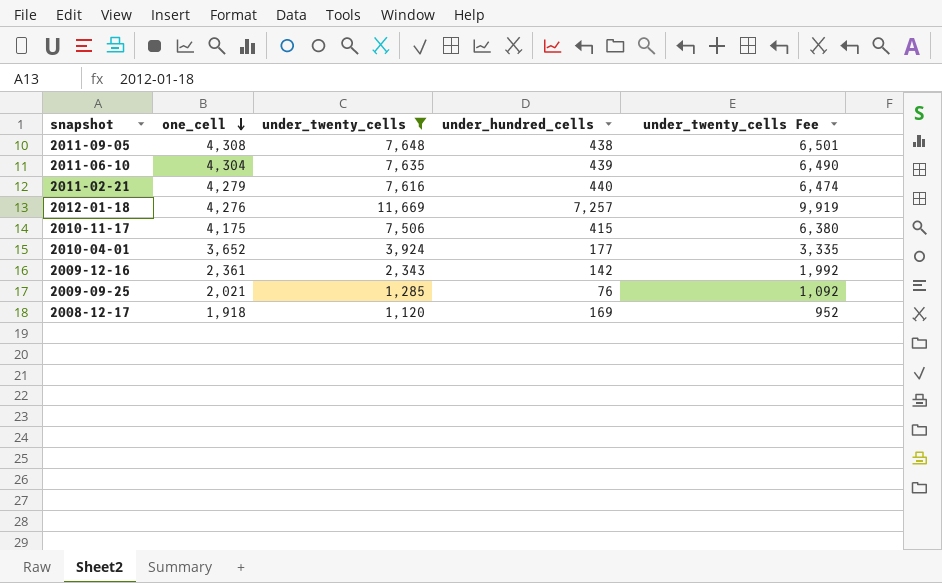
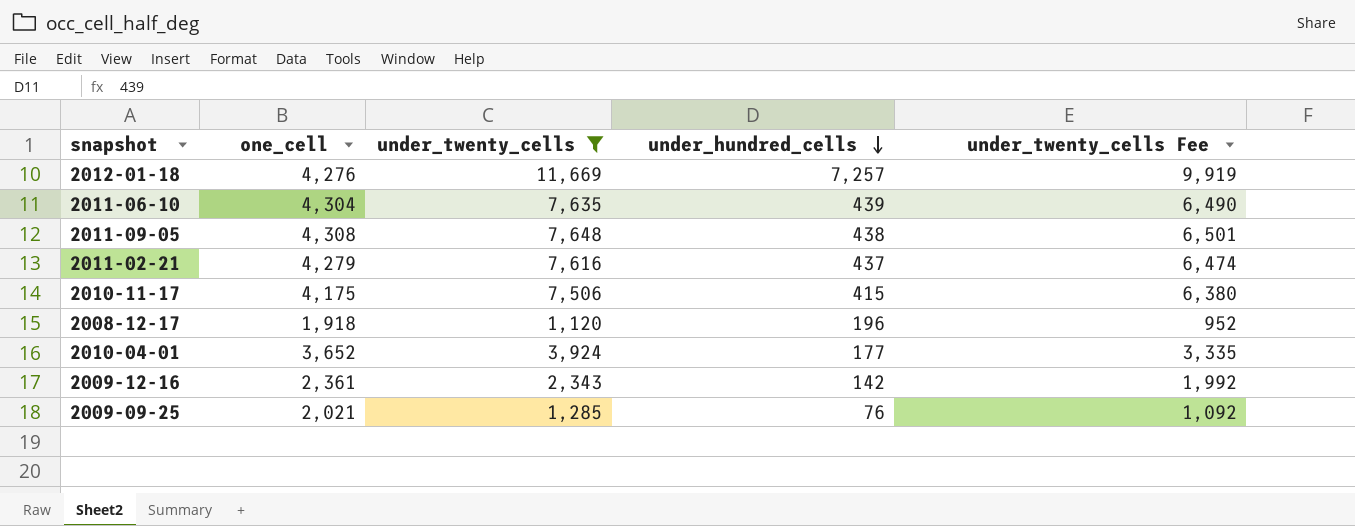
row order: one_cell descending -> under_hundred_cells descending
2011-02-21 | under_hundred_cells: 440 -> 437
2008-12-17 | under_hundred_cells: 169 -> 196

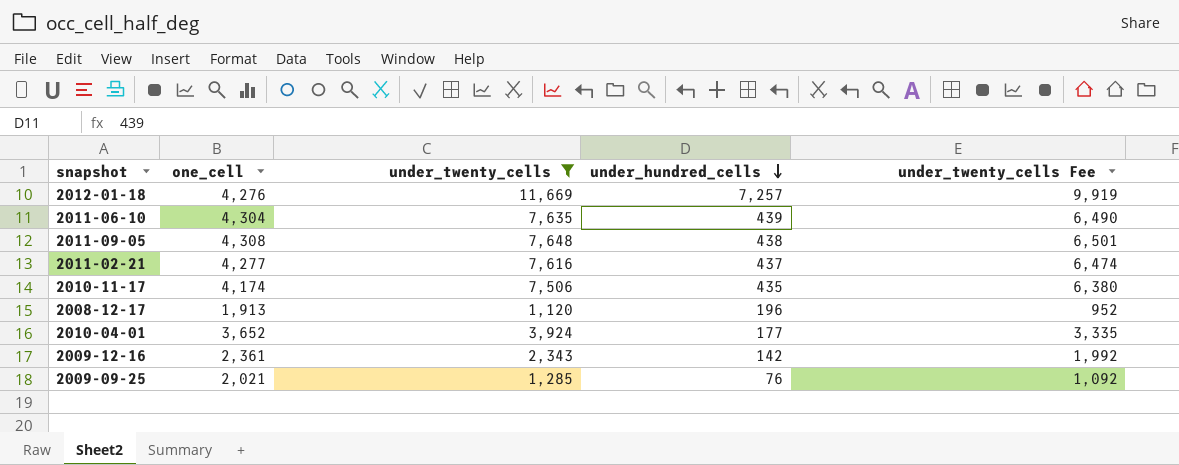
2011-02-21 | one_cell: 4,279 -> 4,277
2010-11-17 | one_cell: 4,175 -> 4,174
2010-11-17 | under_hundred_cells: 415 -> 435
2008-12-17 | one_cell: 1,918 -> 1,913

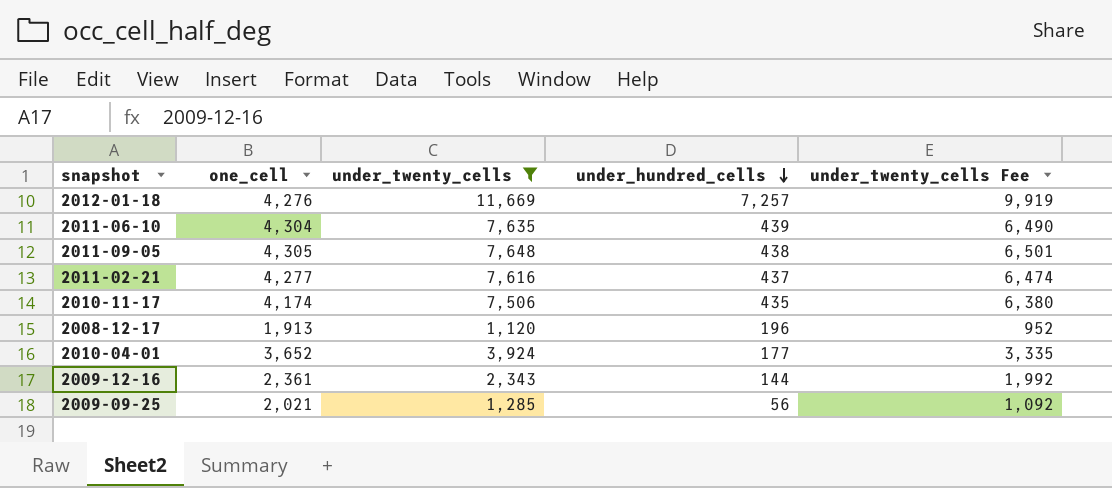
2011-09-05 | one_cell: 4,308 -> 4,305
2009-12-16 | under_hundred_cells: 142 -> 144
2009-09-25 | under_hundred_cells: 76 -> 56

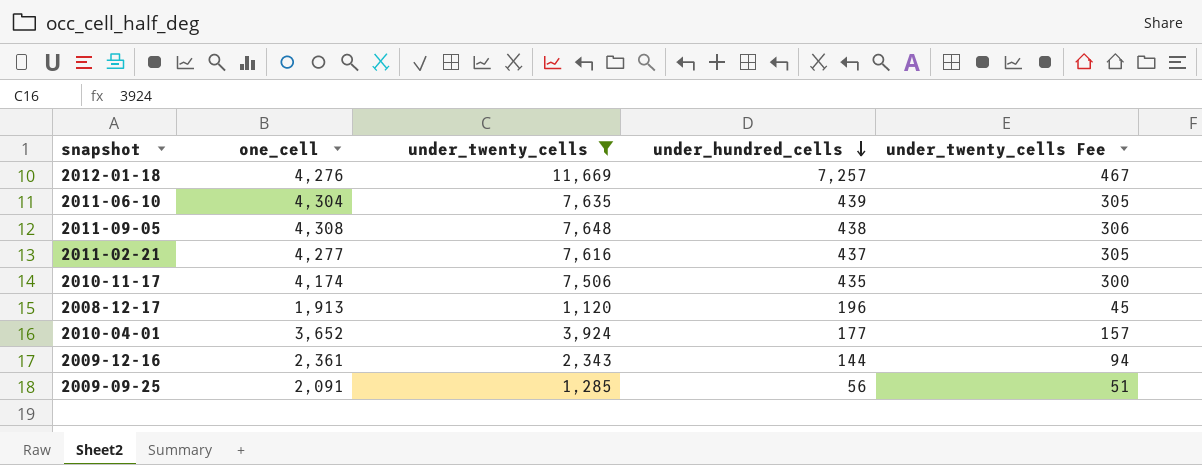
column under_twenty_cells Fee | formula: [under_twenty_cells] * 0.85 -> [under_twenty_cells] * 0.04
2011-09-05 | one_cell: 4,305 -> 4,308
2009-09-25 | one_cell: 2,021 -> 2,091

